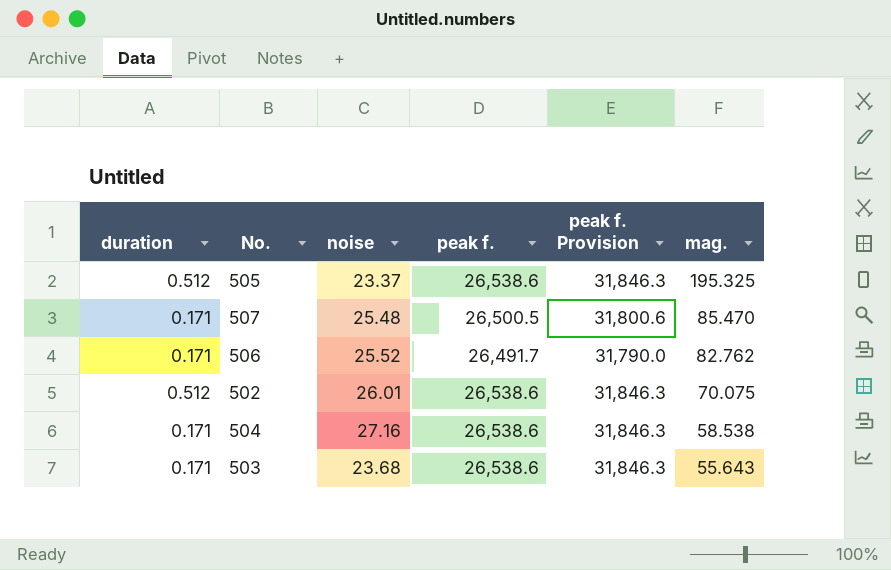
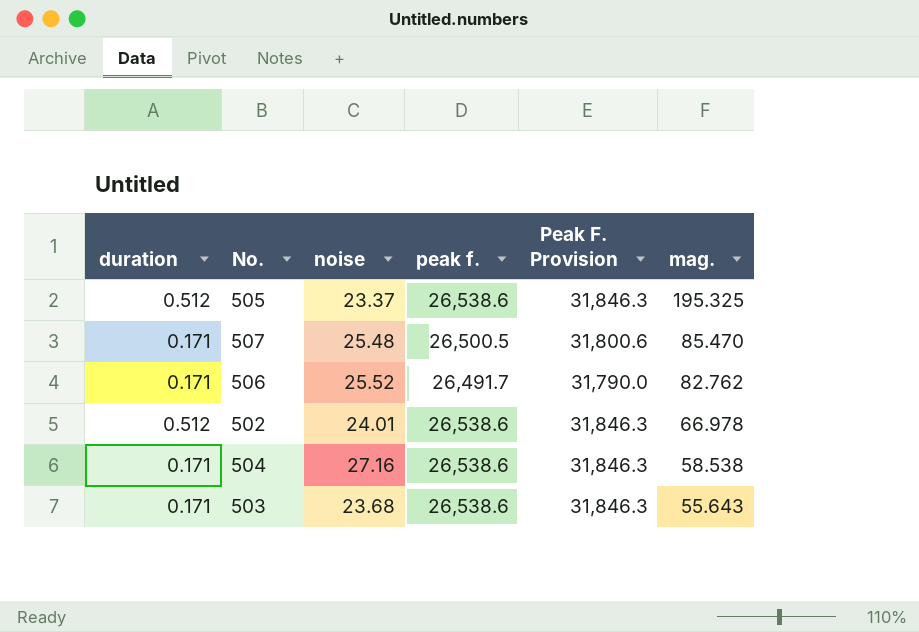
column name: peak f. Provision -> Peak F. Provision
502 | noise: 26.01 -> 24.01
502 | mag.: 70.075 -> 66.978

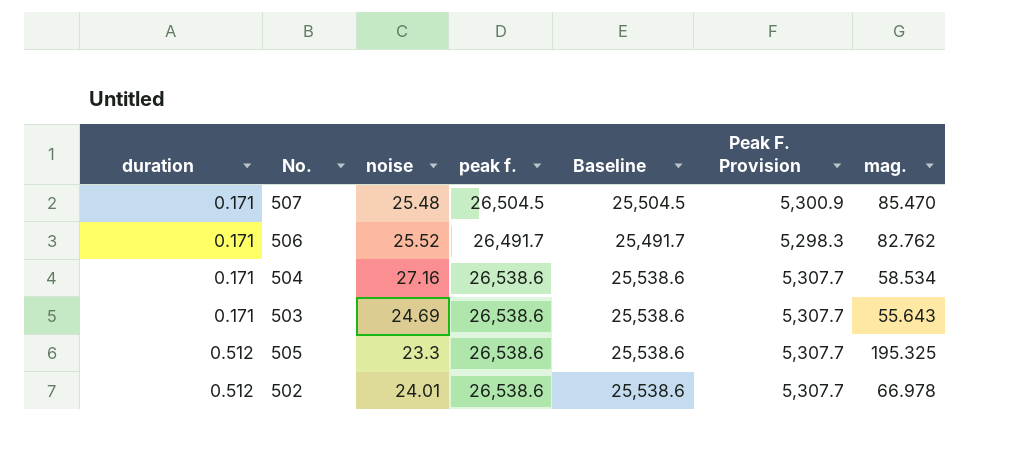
row order: mag. descending -> duration ascending
column Baseline | formula: none -> [peak f.] - 1000
column Peak F. Provision | formula: [peak f.] * 1.2 -> [peak f.] * 0.2
507 | peak f.: 26,500.5 -> 26,504.5
504 | mag.: 58.538 -> 58.534
503 | noise: 23.68 -> 24.69
505 | noise: 23.37 -> 23.3

